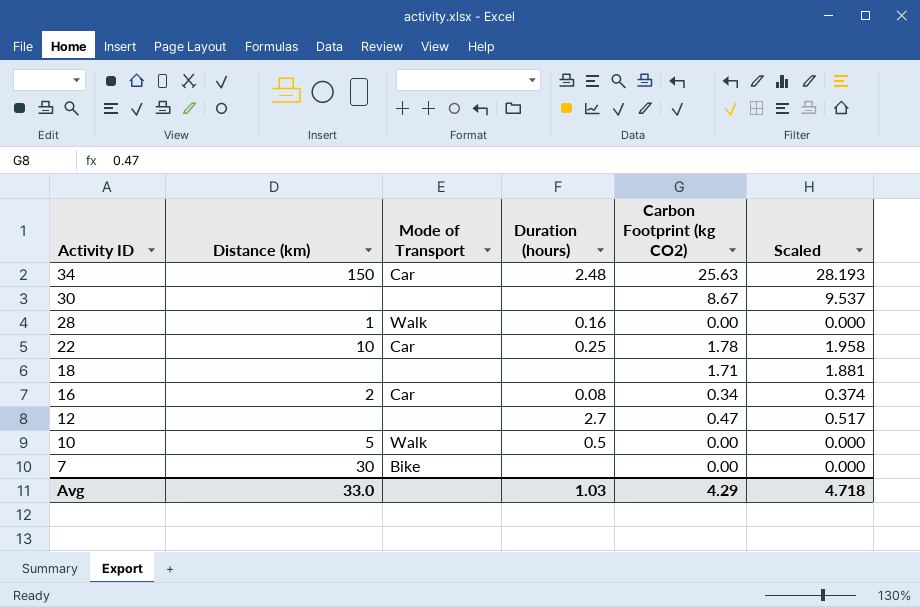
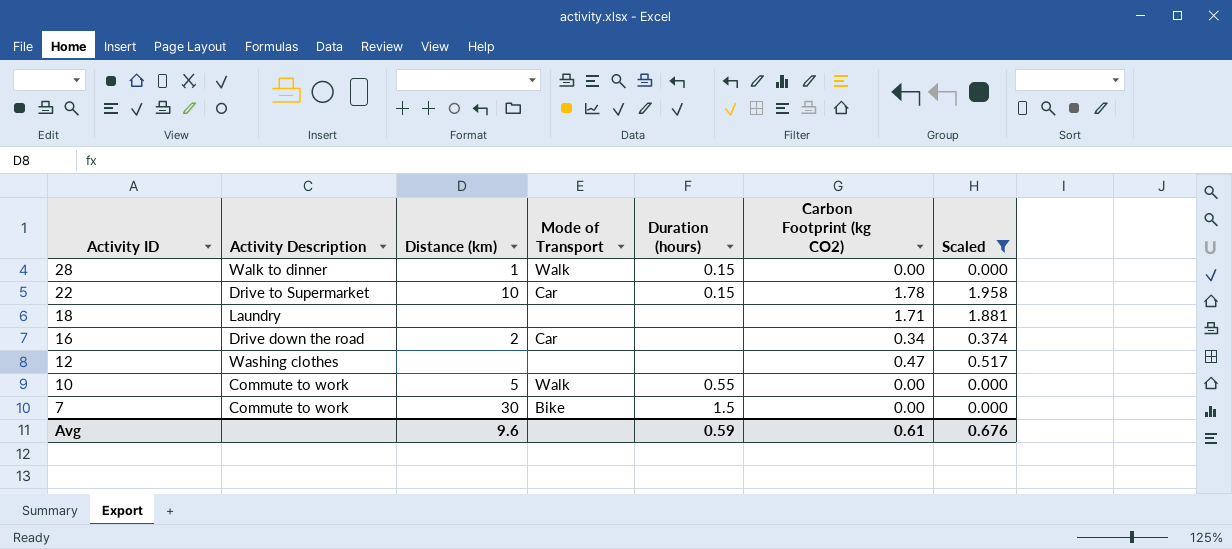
filter: none -> Scaled <= 1.958
column Activity Description | position: none -> 2
28 | Duration (hours): 0.16 -> 0.15
22 | Duration (hours): 0.25 -> 0.15
16 | Duration (hours): 0.08 -> none
12 | Duration (hours): 2.7 -> none
10 | Duration (hours): 0.5 -> 0.55
7 | Duration (hours): none -> 1.5
Avg | Distance (km): 33.0 -> 9.6
Avg | Duration (hours): 1.03 -> 0.59
Avg | Carbon Footprint (kg CO2): 4.29 -> 0.61
Avg | Scaled: 4.718 -> 0.676

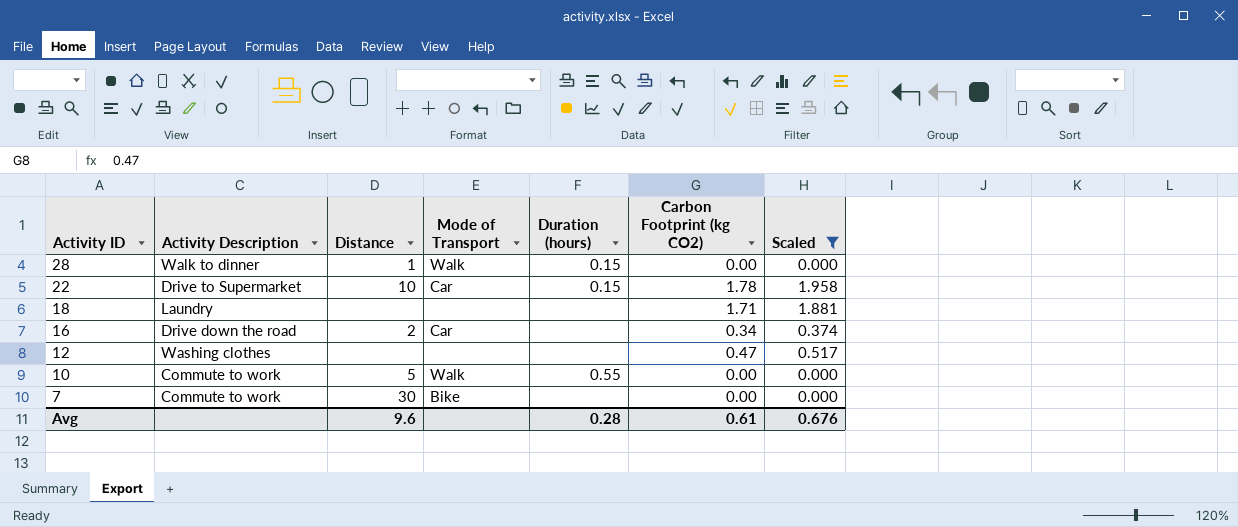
column name: Distance (km) -> Distance
7 | Duration (hours): 1.5 -> none
Avg | Duration (hours): 0.59 -> 0.28

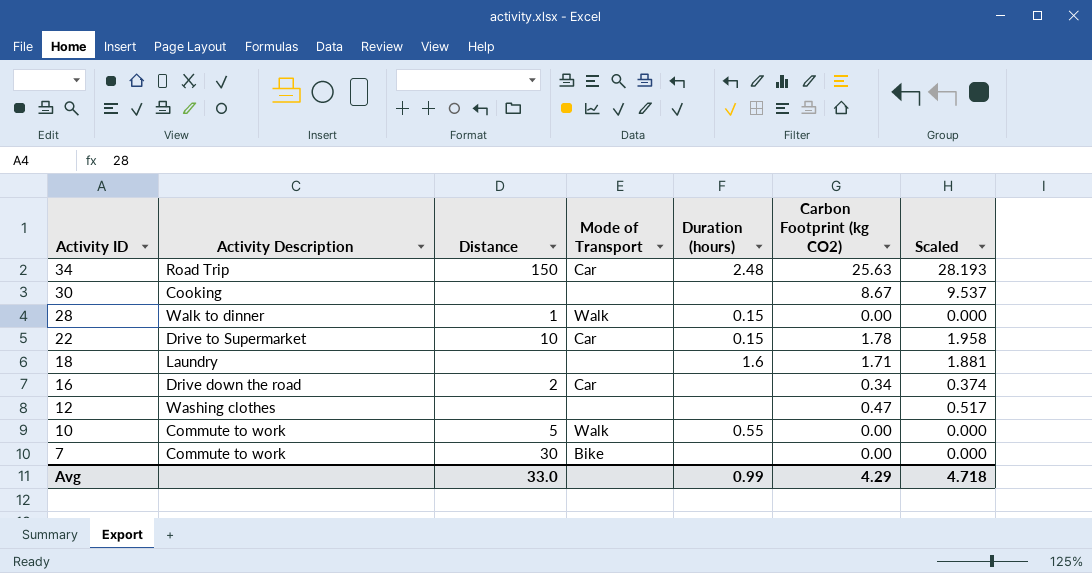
filter: Scaled <= 1.958 -> none
18 | Duration (hours): none -> 1.6
Avg | Distance: 9.6 -> 33.0
Avg | Duration (hours): 0.28 -> 0.99
Avg | Carbon Footprint (kg CO2): 0.61 -> 4.29
Avg | Scaled: 0.676 -> 4.718

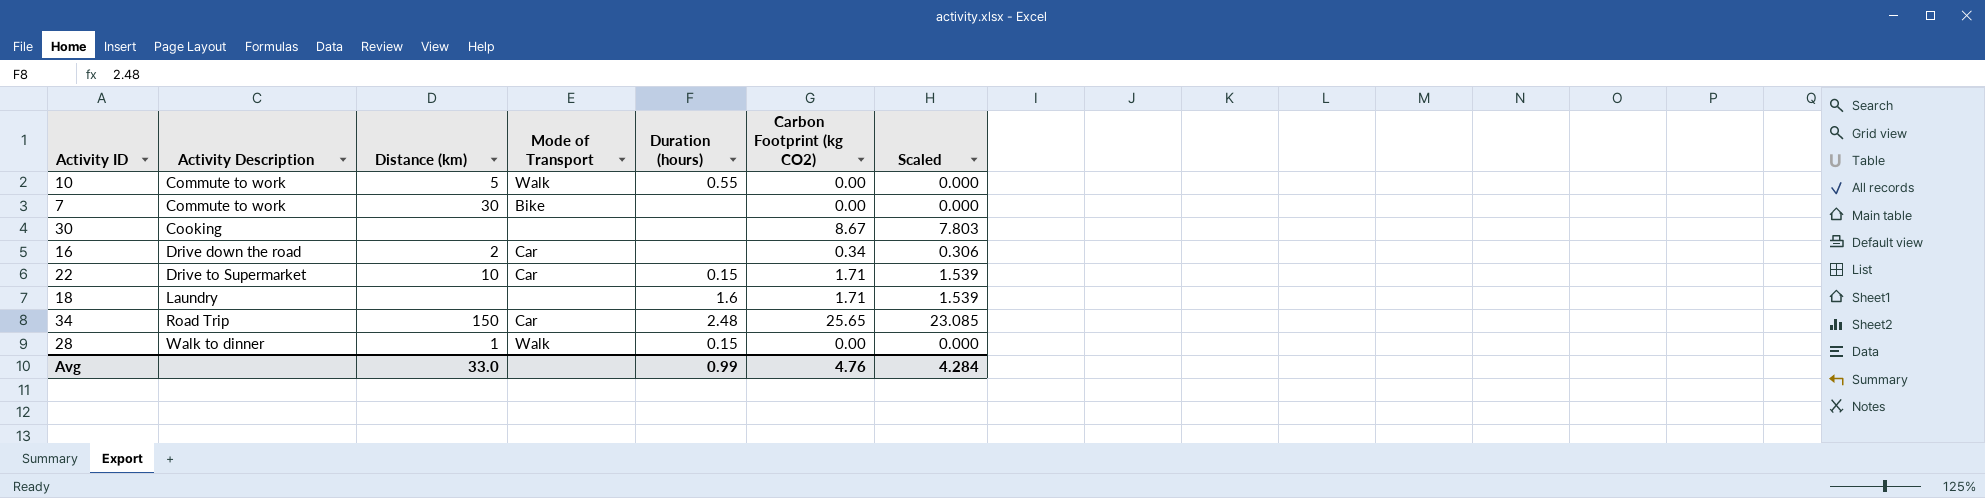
row order: Activity ID descending -> Activity Description ascending
column name: Distance -> Distance (km)
column Scaled | formula: [Carbon Footprint (kg CO2)] * 1.1 -> [Carbon Footprint (kg CO2)] * 0.9
row 12: Washing clothes | none | none | none | 0.47 | 0.517 -> none
22 | Carbon Footprint (kg CO2): 1.78 -> 1.71
34 | Carbon Footprint (kg CO2): 25.63 -> 25.65
Avg | Carbon Footprint (kg CO2): 4.29 -> 4.76
Avg | Scaled: 4.718 -> 4.284

